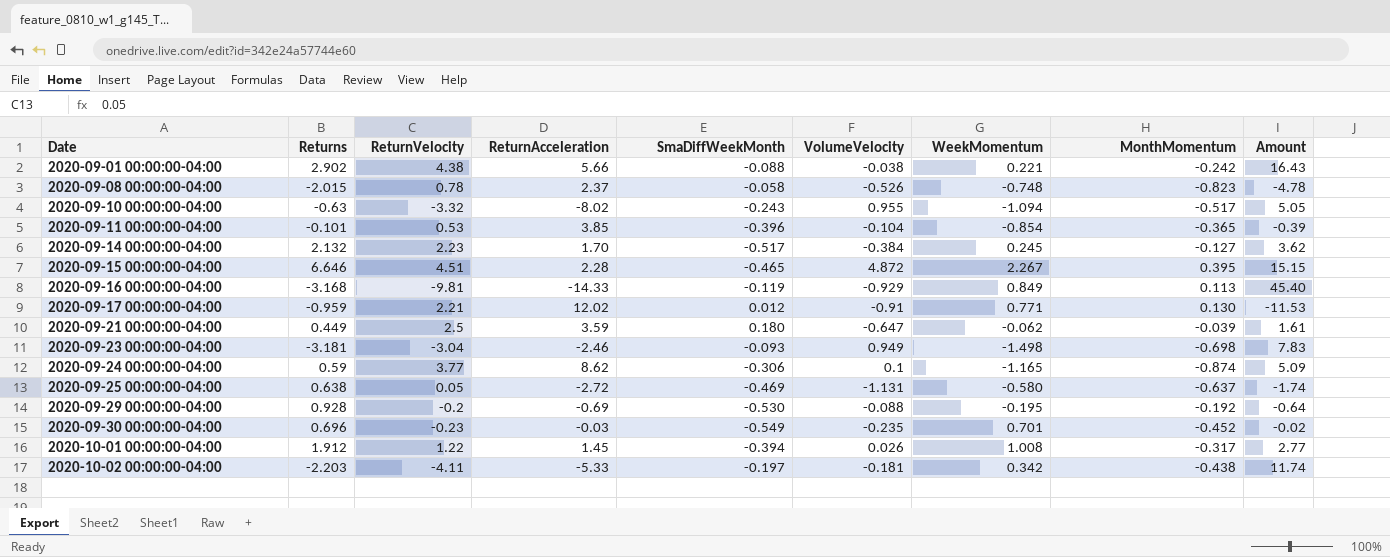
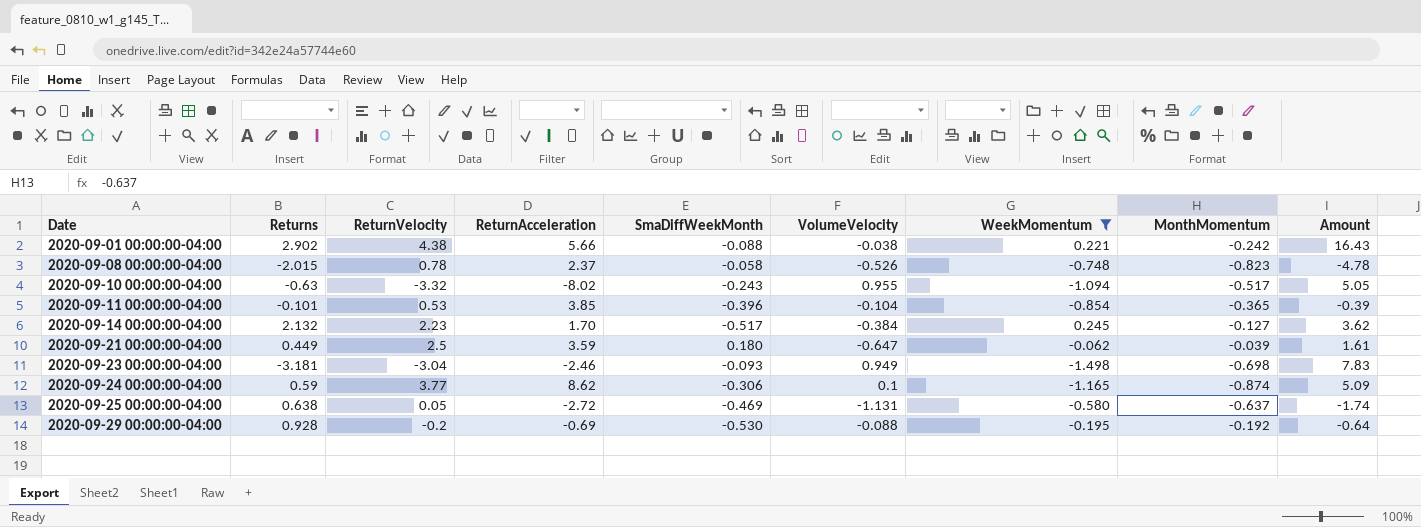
filter: none -> WeekMomentum <= 0.245

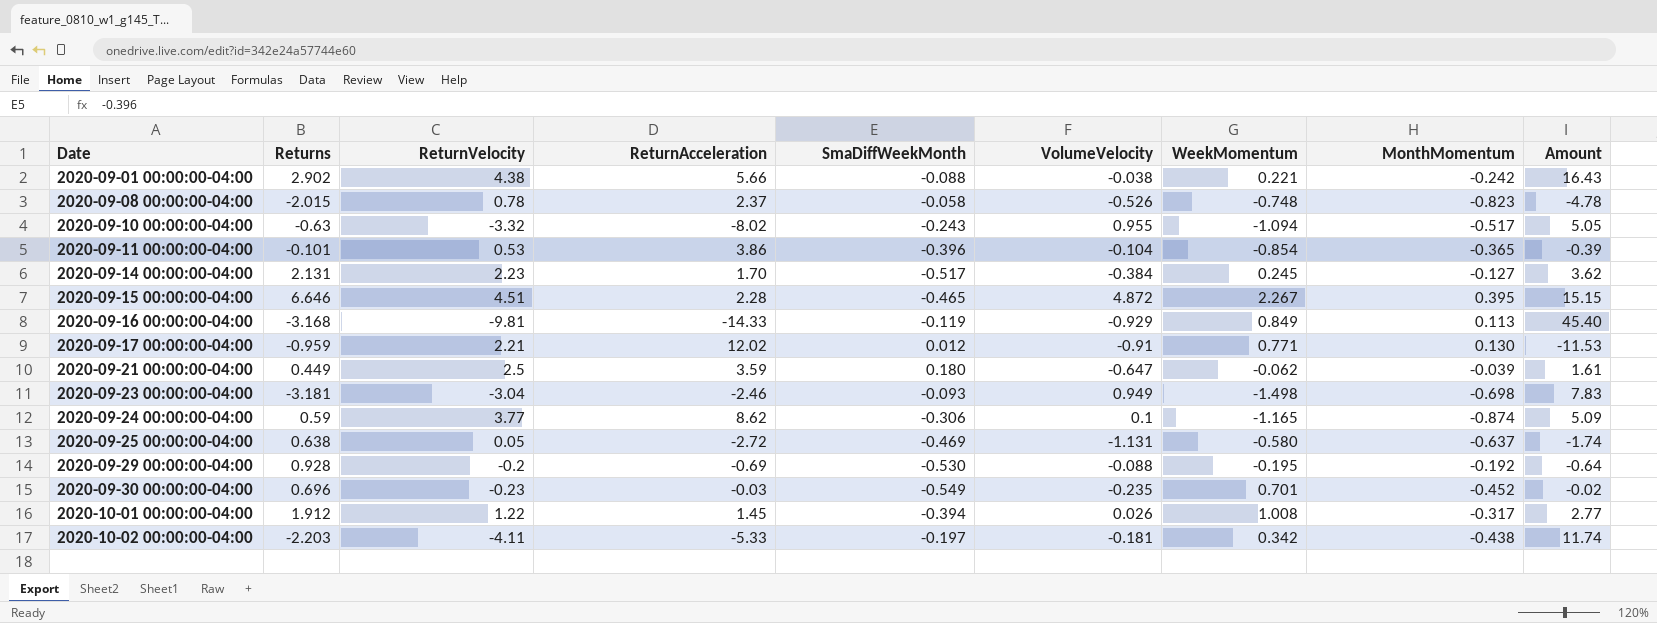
filter: WeekMomentum <= 0.245 -> none
2020-09-11 00:00:00-04:00 | ReturnAcceleration: 3.85 -> 3.86
2020-09-14 00:00:00-04:00 | Returns: 2.132 -> 2.131

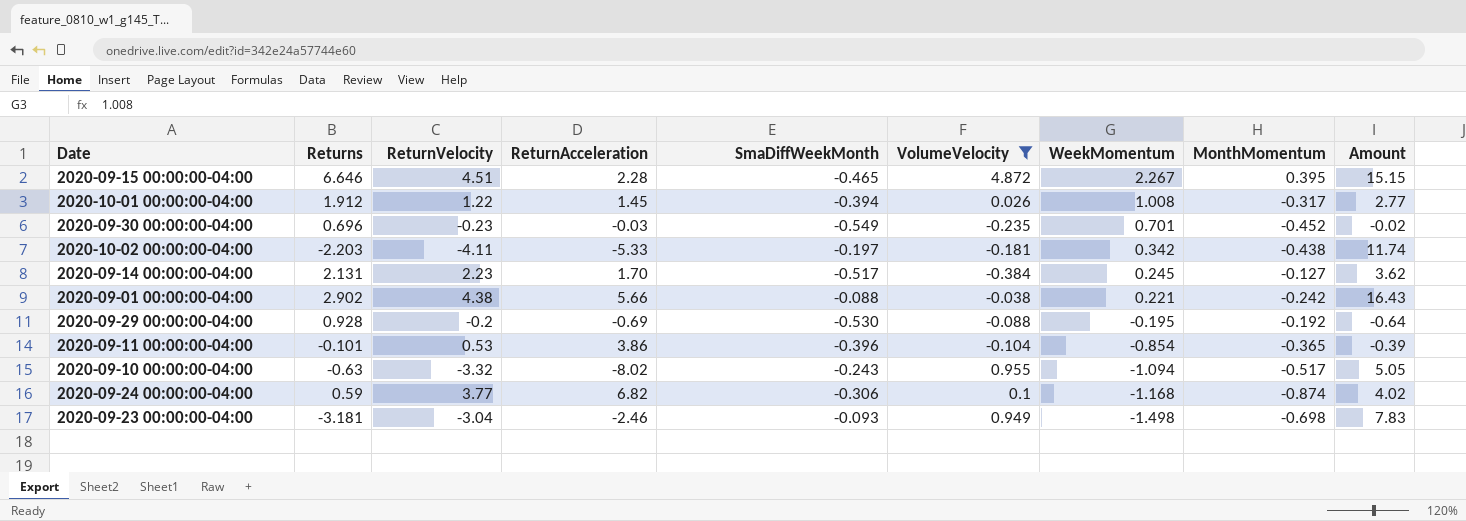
filter: none -> VolumeVelocity >= -0.384
row order: Date ascending -> WeekMomentum descending
2020-09-24 00:00:00-04:00 | ReturnAcceleration: 8.62 -> 6.82
2020-09-24 00:00:00-04:00 | WeekMomentum: -1.165 -> -1.168
2020-09-24 00:00:00-04:00 | Amount: 5.09 -> 4.02

